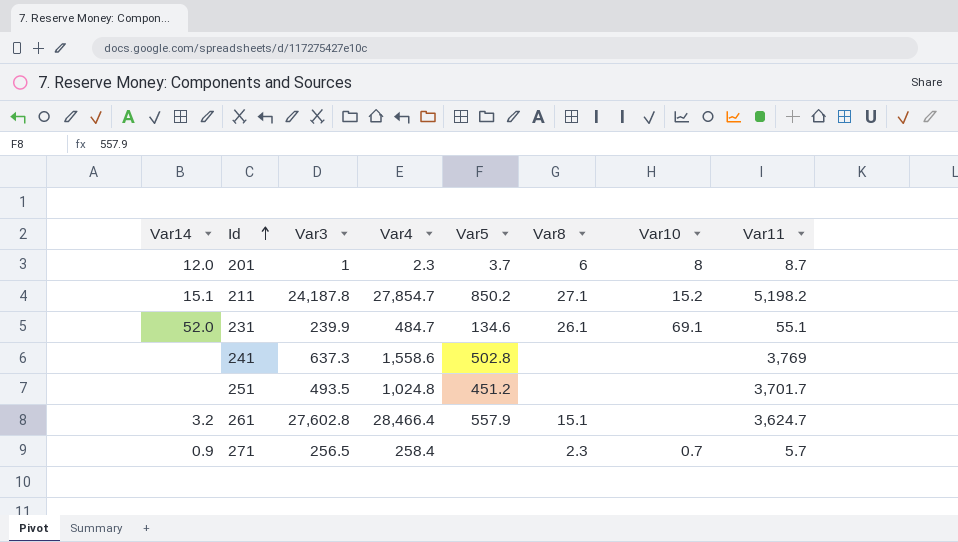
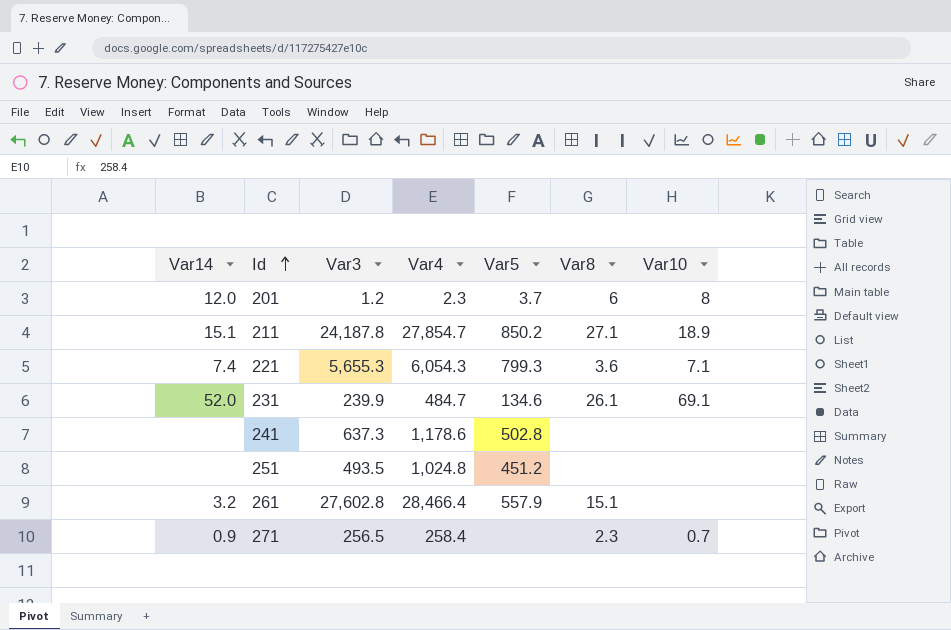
column Var11 | position: 8 -> none
201 | Var3: 1 -> 1.2
211 | Var10: 15.2 -> 18.9
row 221: none -> 7.4 | 5,655.3 | 6,054.3 | 799.3 | 3.6 | 7.1
241 | Var4: 1,558.6 -> 1,178.6

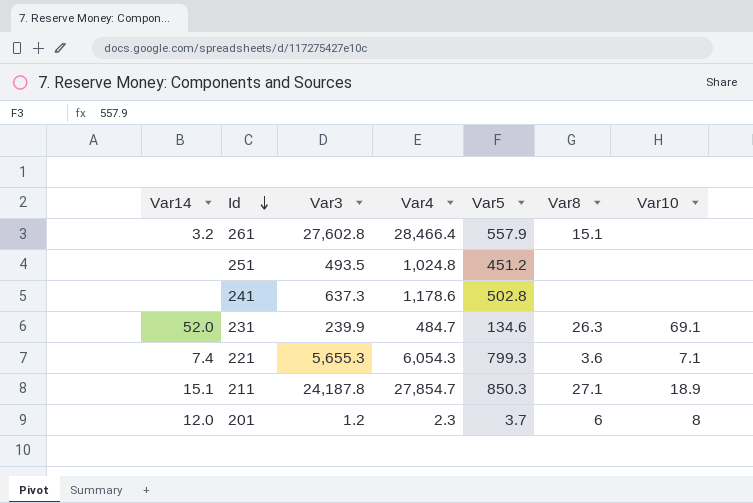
row order: Id ascending -> Id descending
row 271: 0.9 | 256.5 | 258.4 | none | 2.3 | 0.7 -> none
231 | Var8: 26.1 -> 26.3
211 | Var5: 850.2 -> 850.3

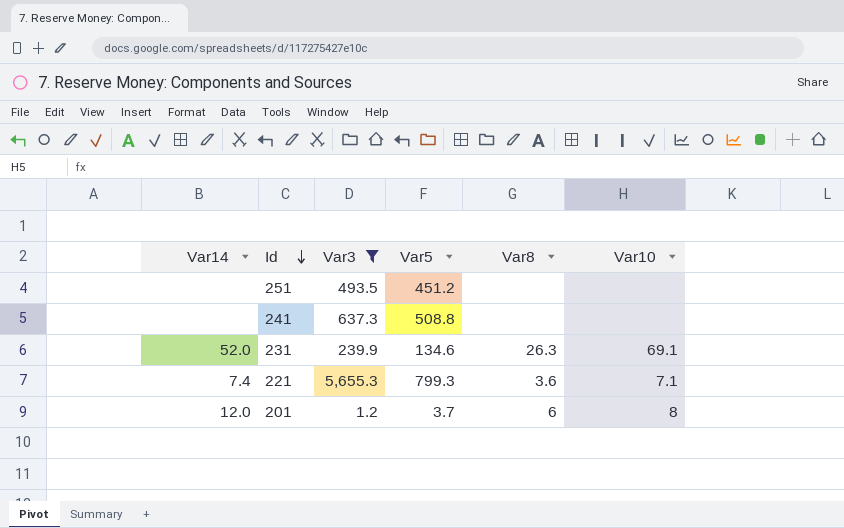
filter: none -> Var3 <= 5,655.3
column Var4 | position: 4 -> none
241 | Var5: 502.8 -> 508.8

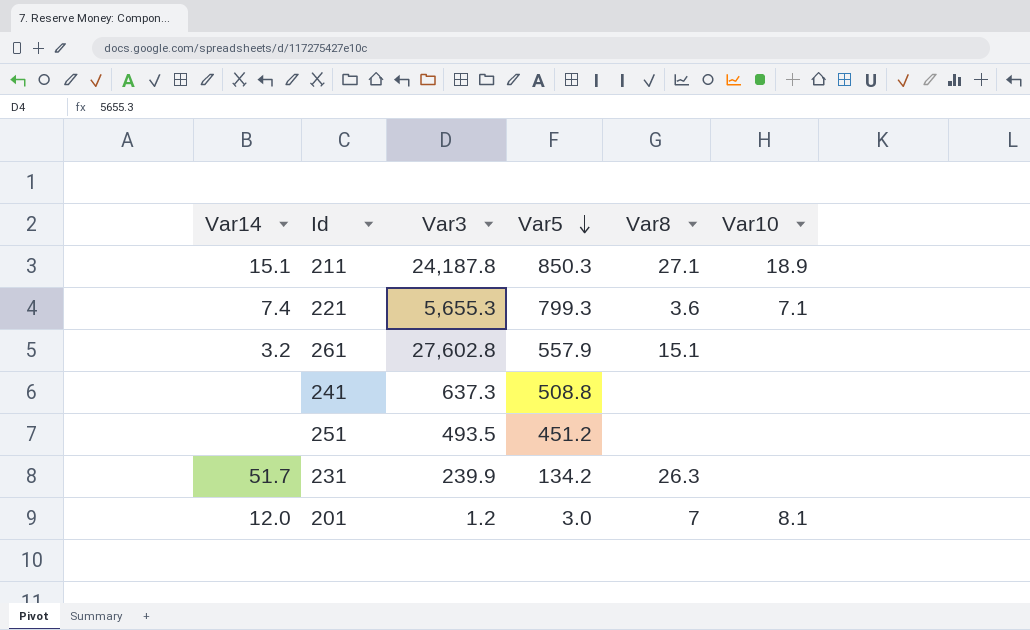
filter: Var3 <= 5,655.3 -> none
row order: Id descending -> Var5 descending
231 | Var14: 52.0 -> 51.7
231 | Var5: 134.6 -> 134.2
231 | Var10: 69.1 -> none
201 | Var5: 3.7 -> 3.0
201 | Var8: 6 -> 7
201 | Var10: 8 -> 8.1

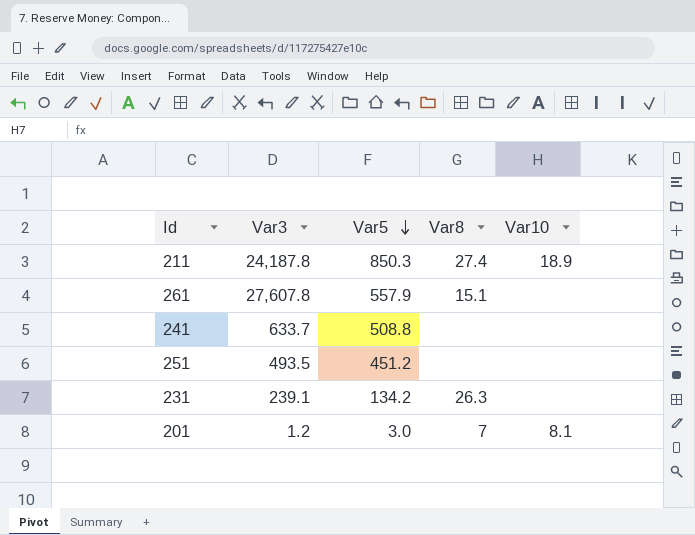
column Var14 | position: 1 -> none
row 221: 7.4 | 5,655.3 | 799.3 | 3.6 | 7.1 -> none
211 | Var8: 27.1 -> 27.4
261 | Var3: 27,602.8 -> 27,607.8
241 | Var3: 637.3 -> 633.7
231 | Var3: 239.9 -> 239.1

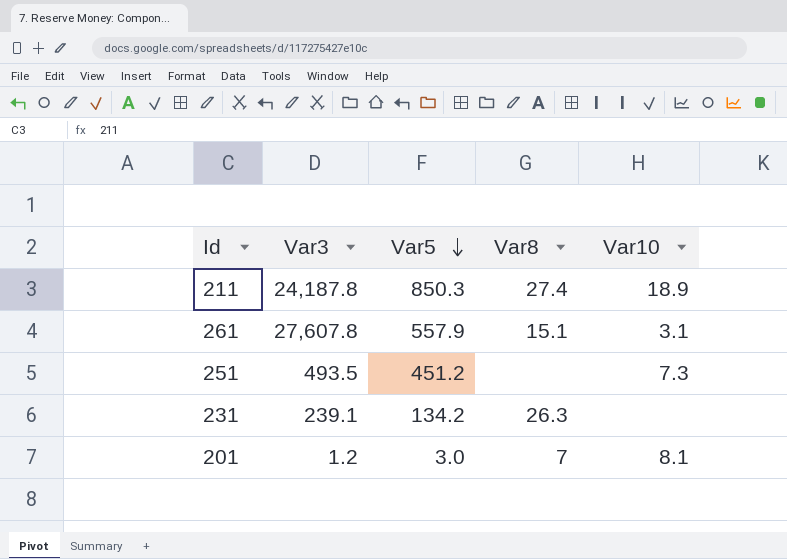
row 241: 633.7 | 508.8 | none | none -> none
261 | Var10: none -> 3.1
251 | Var10: none -> 7.3

